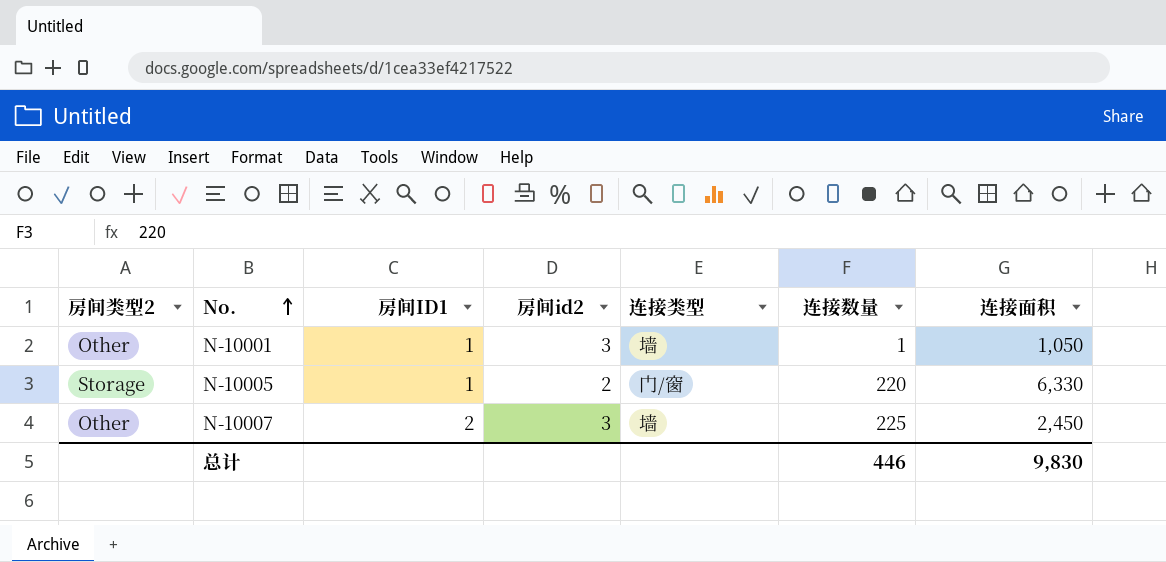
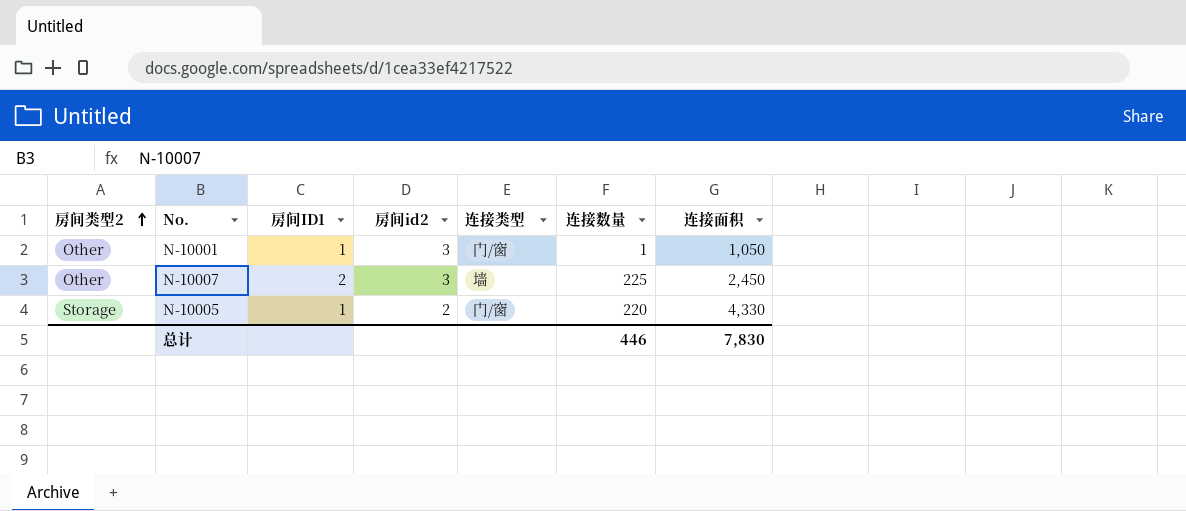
row order: No. ascending -> 房间类型2 ascending
N-10001 | 连接类型: 墙 -> 门/窗
N-10005 | 连接面积: 6,330 -> 4,330
总计 | 连接面积: 9,830 -> 7,830

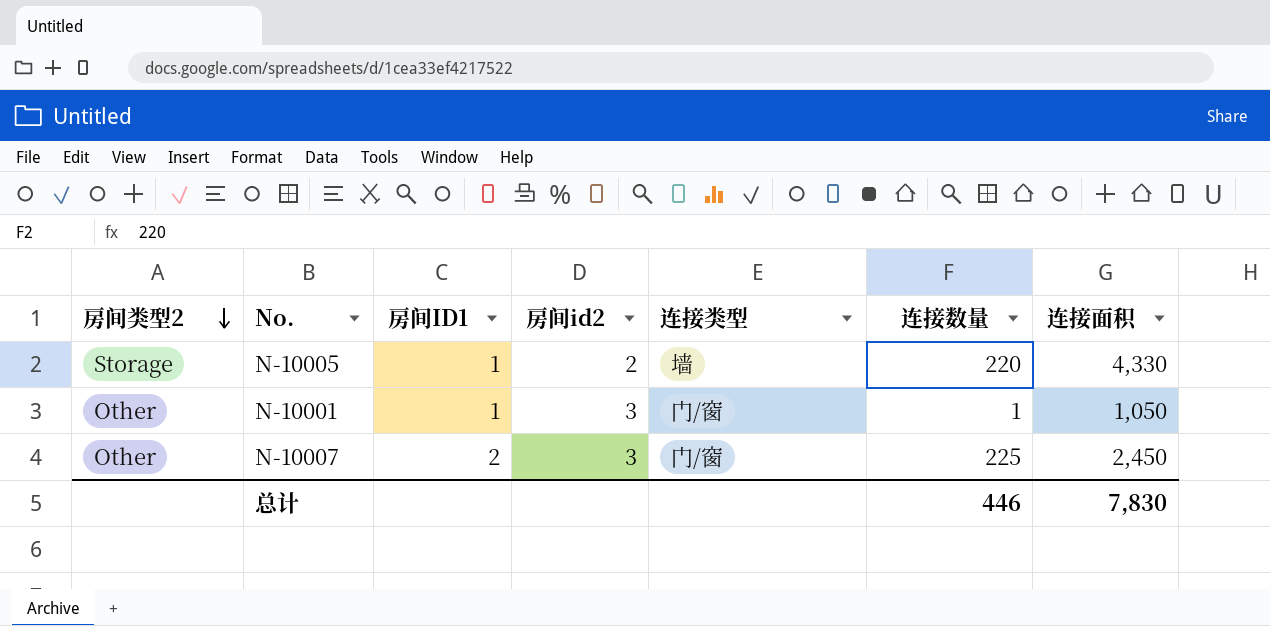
row order: 房间类型2 ascending -> 房间类型2 descending
N-10005 | 连接类型: 门/窗 -> 墙
N-10007 | 连接类型: 墙 -> 门/窗

